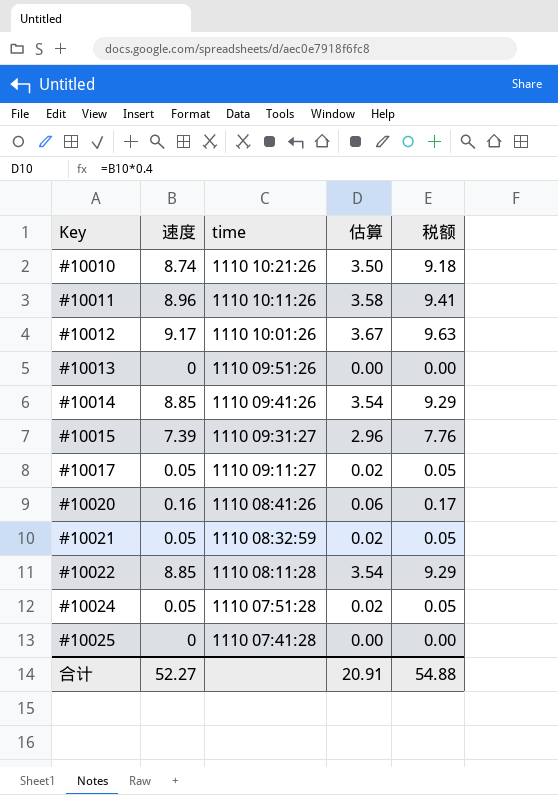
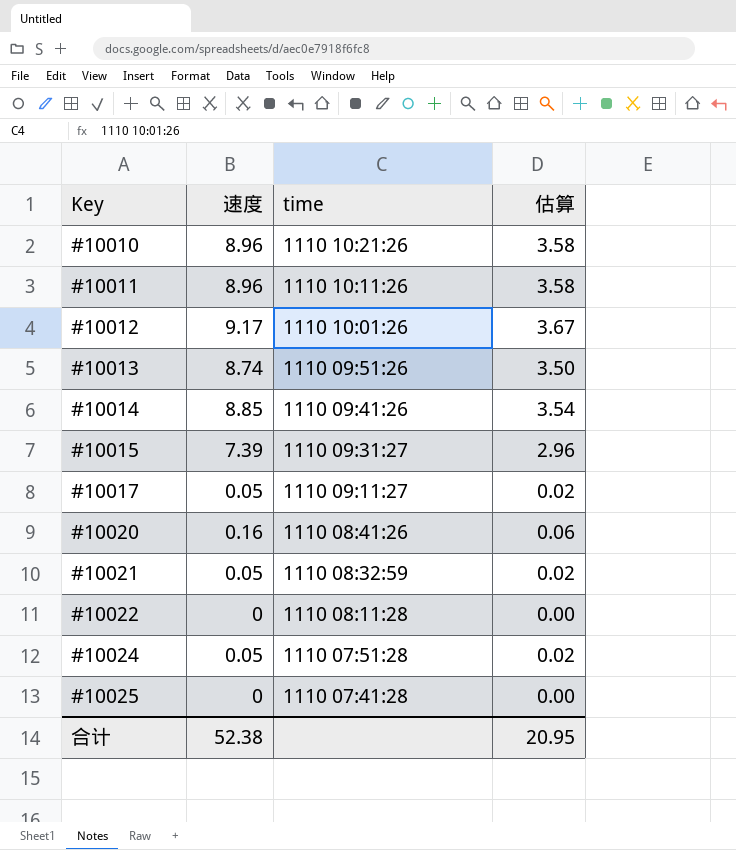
column 税额 | formula: [速度] * 1.05 -> none
#10010 | 速度: 8.74 -> 8.96
#10010 | 估算: 3.50 -> 3.58
#10013 | 速度: 0 -> 8.74
#10013 | 估算: 0.00 -> 3.50
#10022 | 速度: 8.85 -> 0
#10022 | 估算: 3.54 -> 0.00
合计 | 速度: 52.27 -> 52.38
合计 | 估算: 20.91 -> 20.95

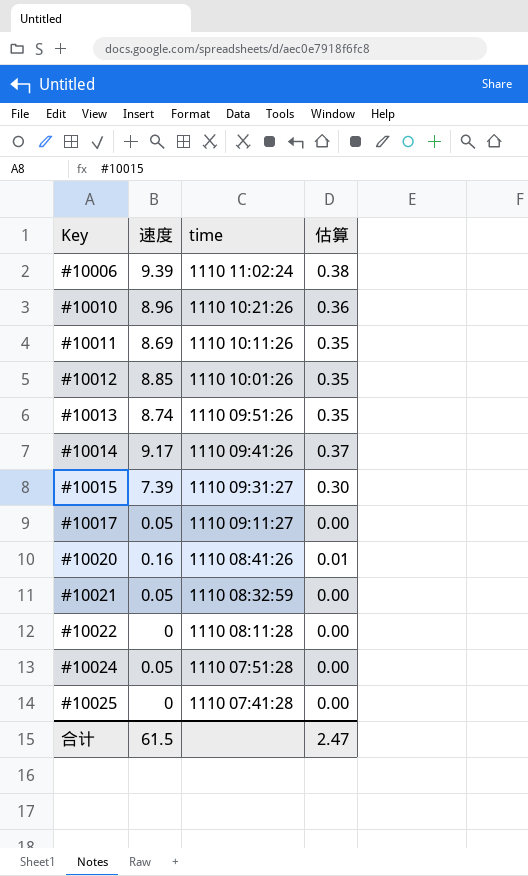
column 估算 | formula: [速度] * 0.4 -> [速度] * 0.04
row #10006: none -> 9.39 | 1110 11:02:24 | 0.38
#10011 | 速度: 8.96 -> 8.69
#10012 | 速度: 9.17 -> 8.85
#10014 | 速度: 8.85 -> 9.17
合计 | 速度: 52.38 -> 61.5
合计 | 估算: 20.95 -> 2.47

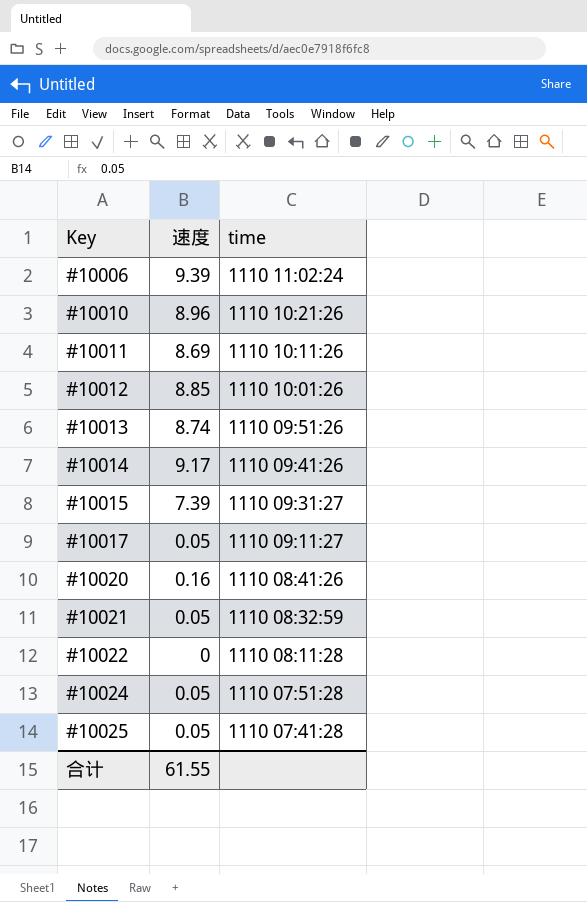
column 估算 | formula: [速度] * 0.04 -> none
#10025 | 速度: 0 -> 0.05
合计 | 速度: 61.5 -> 61.55

